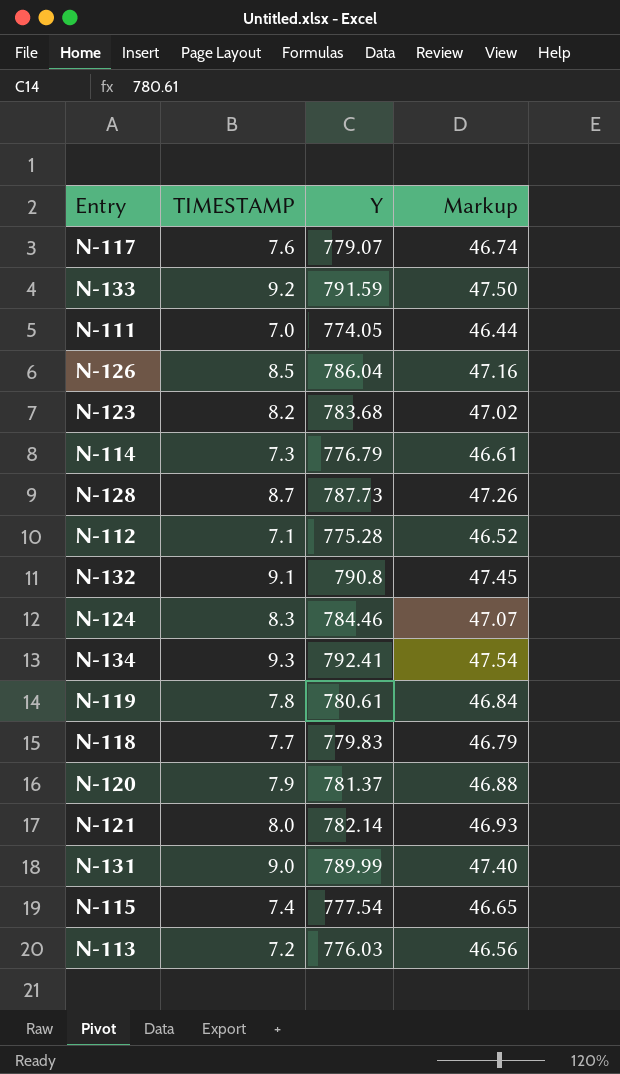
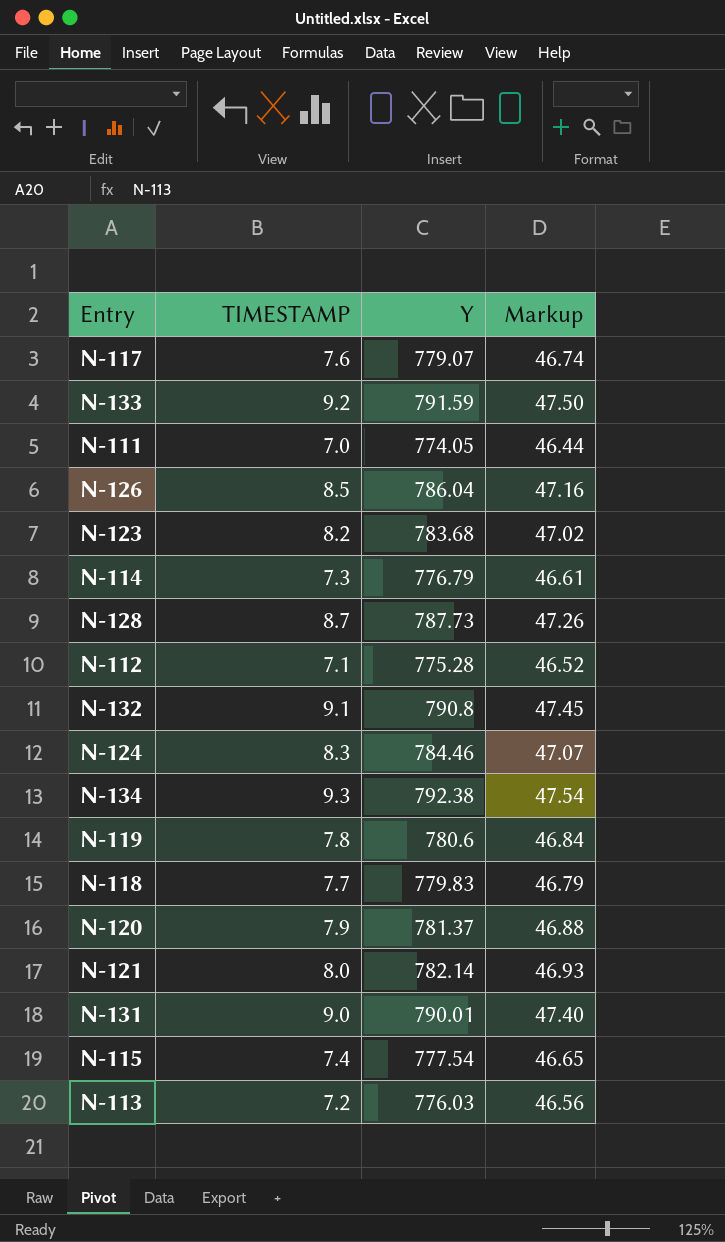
N-134 | Y: 792.41 -> 792.38
N-119 | Y: 780.61 -> 780.6
N-131 | Y: 789.99 -> 790.01

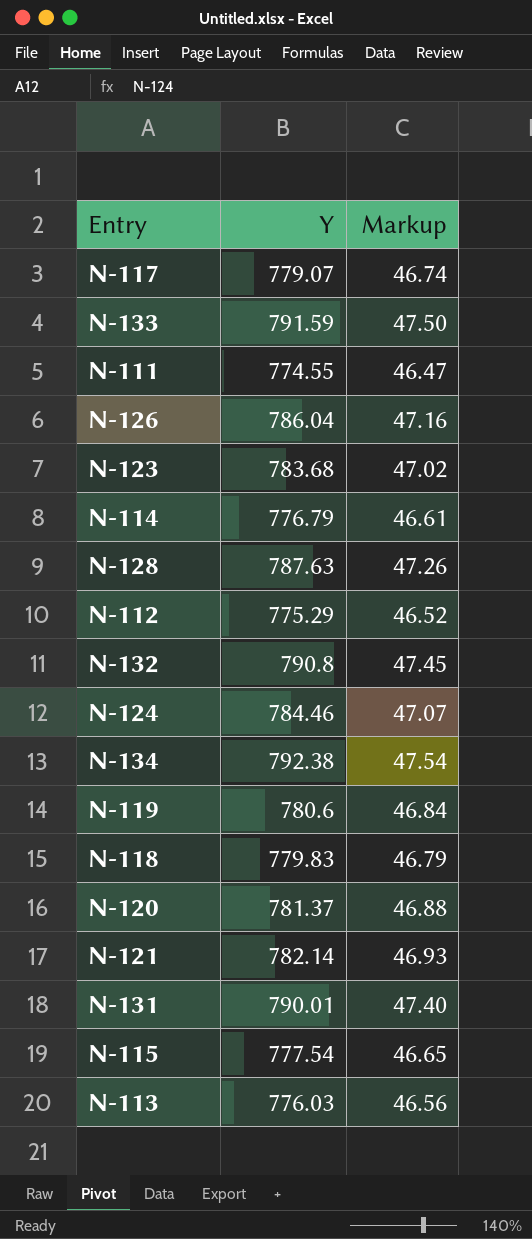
column TIMESTAMP | position: 2 -> none
N-111 | Y: 774.05 -> 774.55
N-111 | Markup: 46.44 -> 46.47
N-128 | Y: 787.73 -> 787.63
N-112 | Y: 775.28 -> 775.29

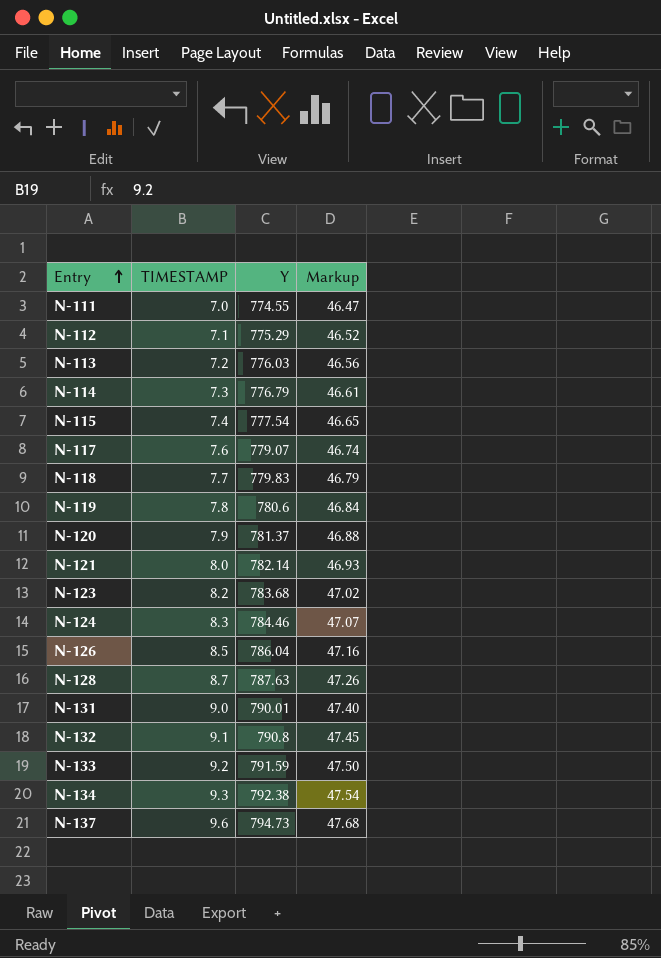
row order: none -> Entry ascending
column TIMESTAMP | position: none -> 2
row N-137: none -> 9.6 | 794.73 | 47.68

